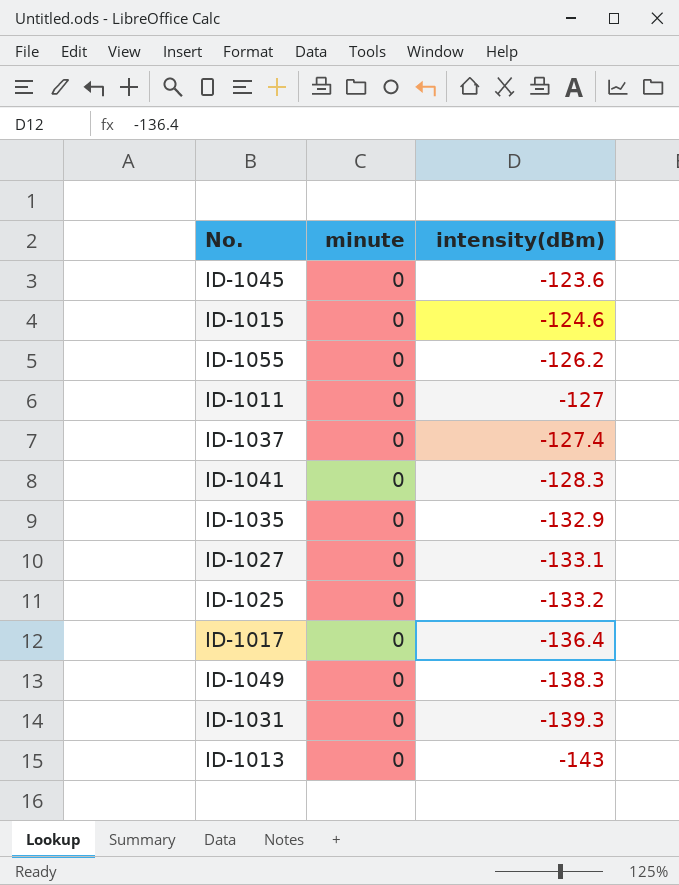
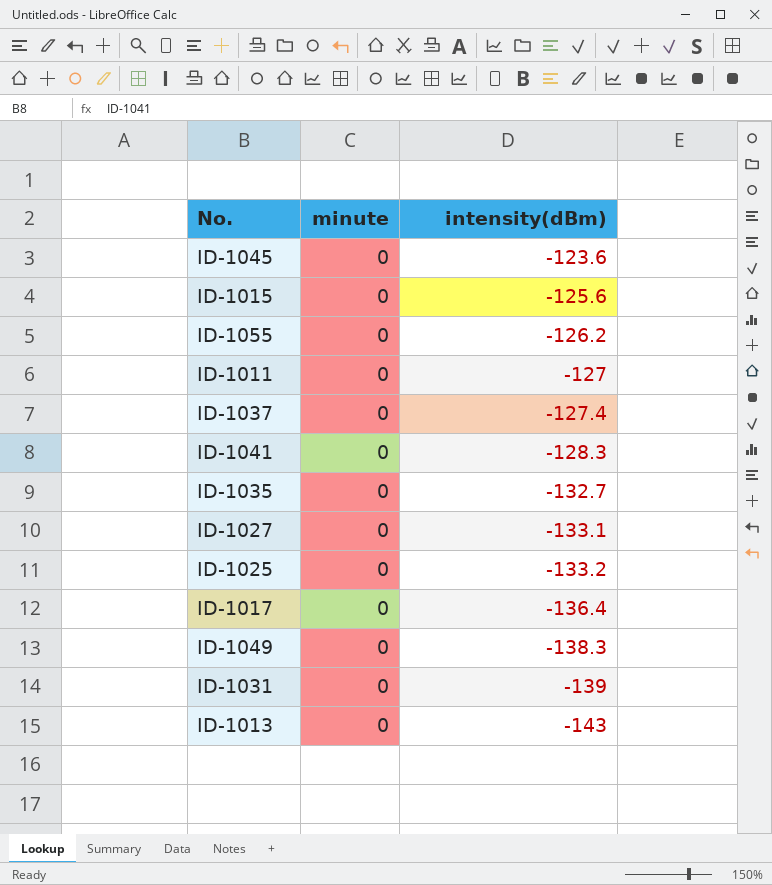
ID-1015 | intensity(dBm): -124.6 -> -125.6
ID-1035 | intensity(dBm): -132.9 -> -132.7
ID-1031 | intensity(dBm): -139.3 -> -139

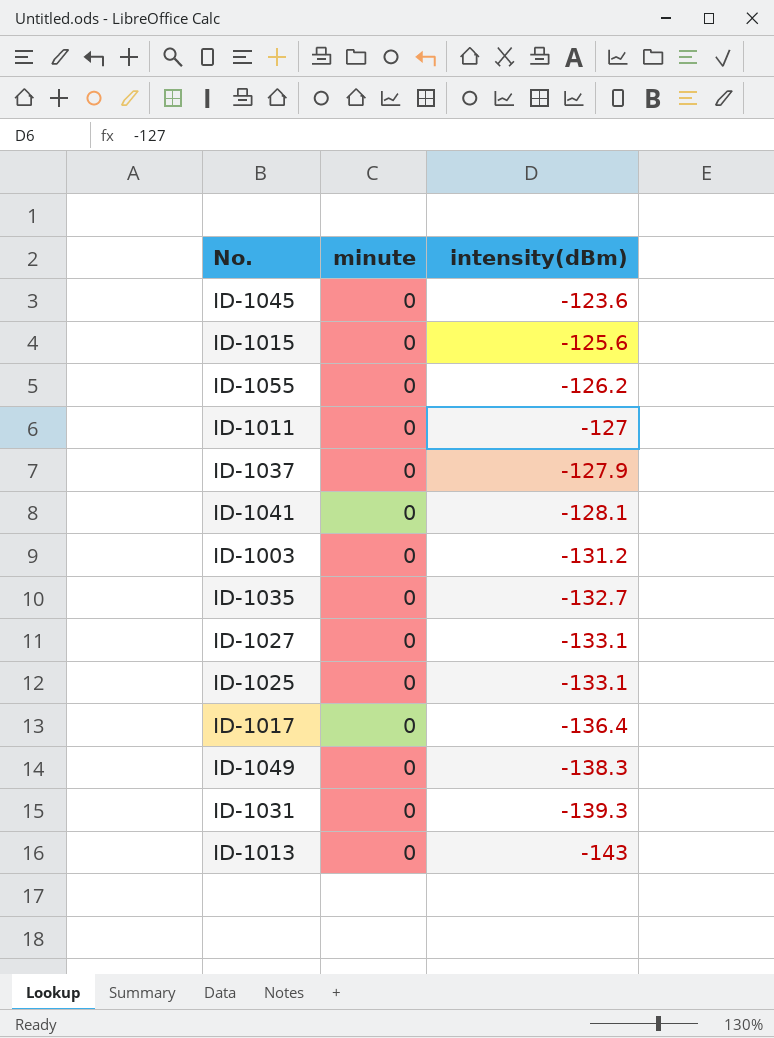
ID-1037 | intensity(dBm): -127.4 -> -127.9
ID-1041 | intensity(dBm): -128.3 -> -128.1
row ID-1003: none -> 0 | -131.2
ID-1025 | intensity(dBm): -133.2 -> -133.1
ID-1031 | intensity(dBm): -139 -> -139.3

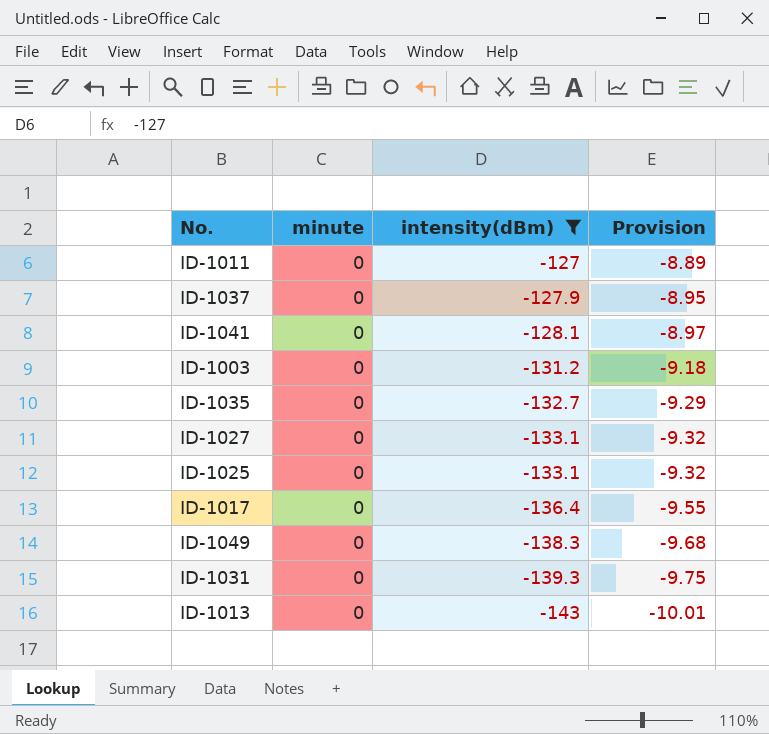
filter: none -> intensity(dBm) <= -127
column Provision | formula: none -> [intensity(dBm)] * 0.07

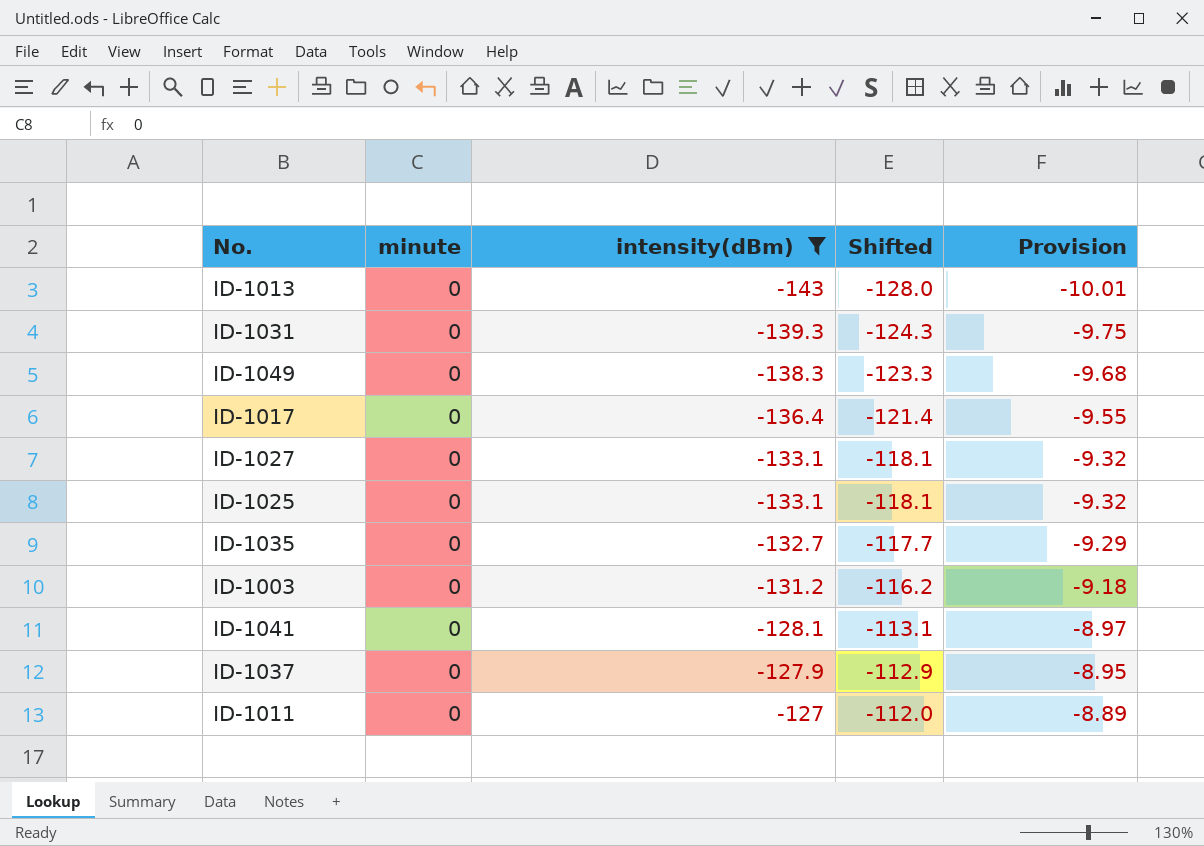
row order: intensity(dBm) descending -> intensity(dBm) ascending
column Shifted | formula: none -> [intensity(dBm)] + 15

